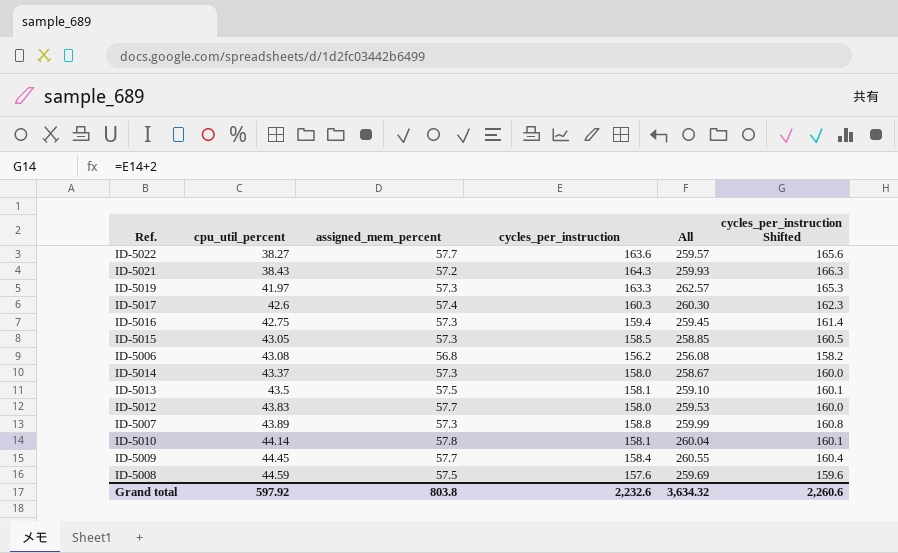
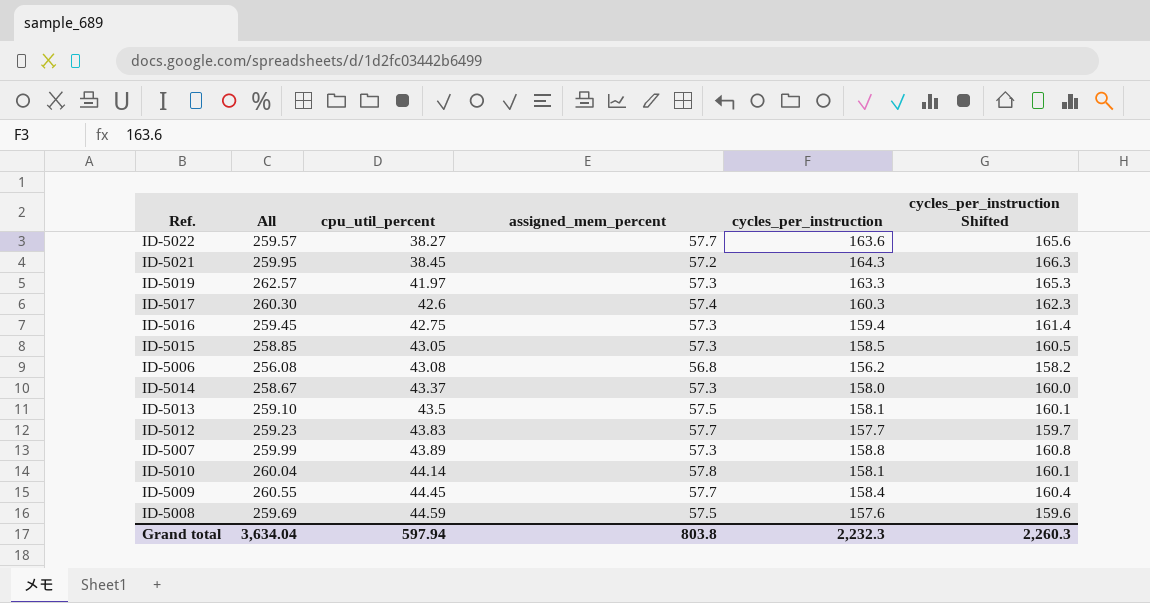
column All | position: 5 -> 2
ID-5021 | All: 259.93 -> 259.95
ID-5021 | cpu_util_percent: 38.43 -> 38.45
ID-5012 | All: 259.53 -> 259.23
ID-5012 | cycles_per_instruction: 158.0 -> 157.7
ID-5012 | cycles_per_instruction Shifted: 160.0 -> 159.7
Grand total | All: 3,634.32 -> 3,634.04
Grand total | cpu_util_percent: 597.92 -> 597.94
Grand total | cycles_per_instruction: 2,232.6 -> 2,232.3
Grand total | cycles_per_instruction Shifted: 2,260.6 -> 2,260.3

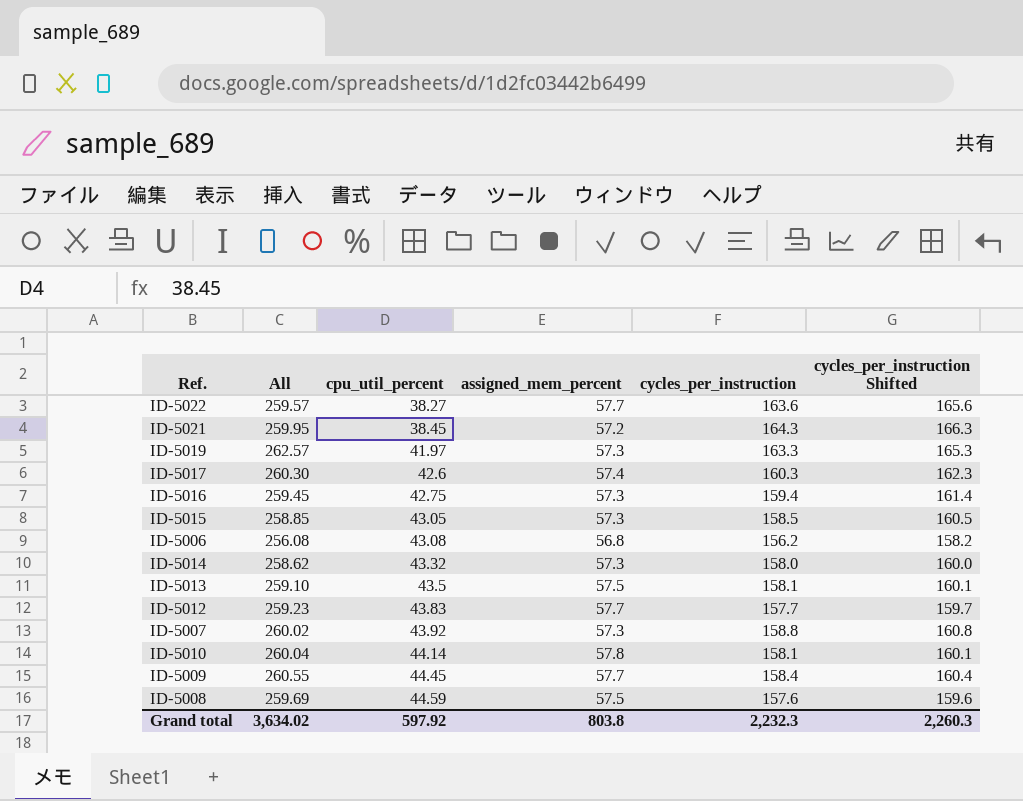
ID-5014 | All: 258.67 -> 258.62
ID-5014 | cpu_util_percent: 43.37 -> 43.32
ID-5007 | All: 259.99 -> 260.02
ID-5007 | cpu_util_percent: 43.89 -> 43.92
Grand total | All: 3,634.04 -> 3,634.02
Grand total | cpu_util_percent: 597.94 -> 597.92

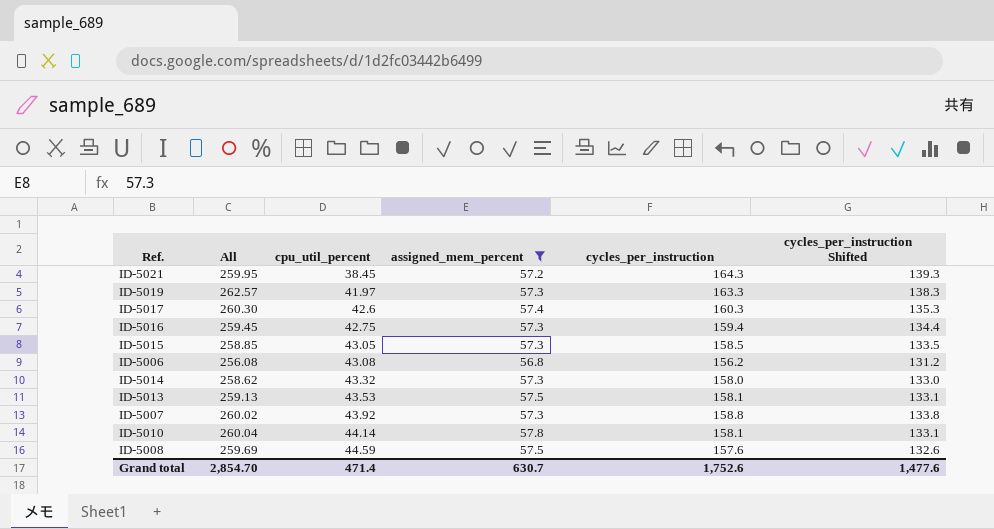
filter: none -> assigned_mem_percent != 57.7
column cycles_per_instruction Shifted | formula: [cycles_per_instruction] + 2 -> [cycles_per_instruction] - 25
ID-5013 | All: 259.10 -> 259.13
ID-5013 | cpu_util_percent: 43.5 -> 43.53
Grand total | All: 3,634.02 -> 2,854.70
Grand total | cpu_util_percent: 597.92 -> 471.4
Grand total | assigned_mem_percent: 803.8 -> 630.7
Grand total | cycles_per_instruction: 2,232.3 -> 1,752.6
Grand total | cycles_per_instruction Shifted: 2,260.3 -> 1,477.6

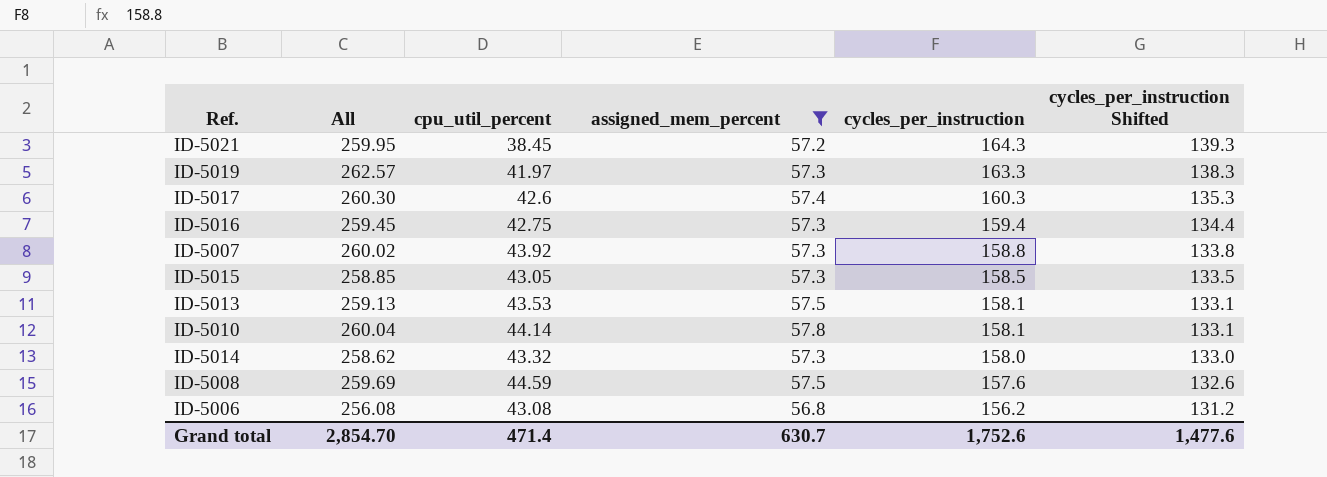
row order: cpu_util_percent ascending -> cycles_per_instruction descending

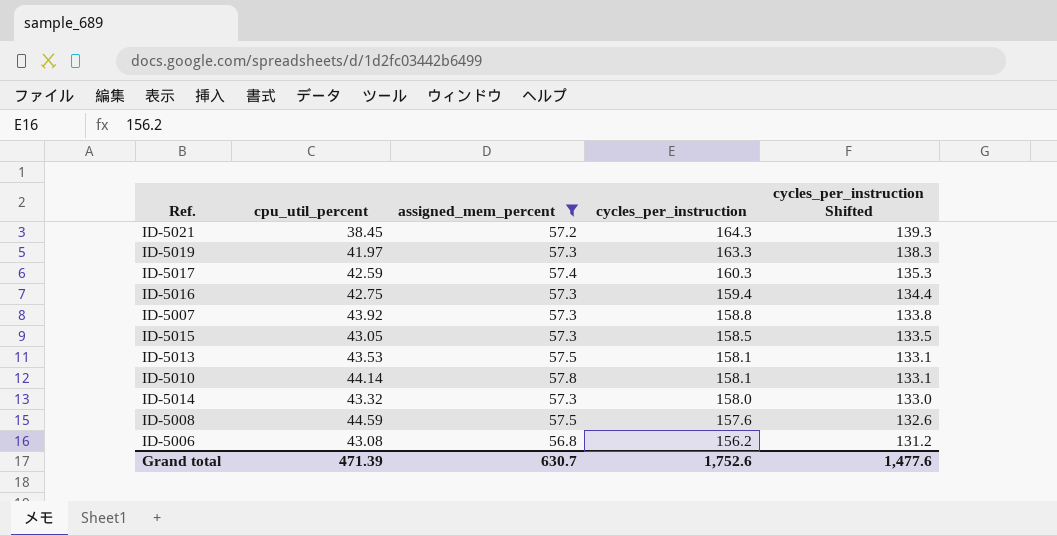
column All | formula: [cpu_util_percent] + [assigned_mem_percent] + [cycles_per_instruction] -> none
ID-5017 | cpu_util_percent: 42.6 -> 42.59
Grand total | cpu_util_percent: 471.4 -> 471.39

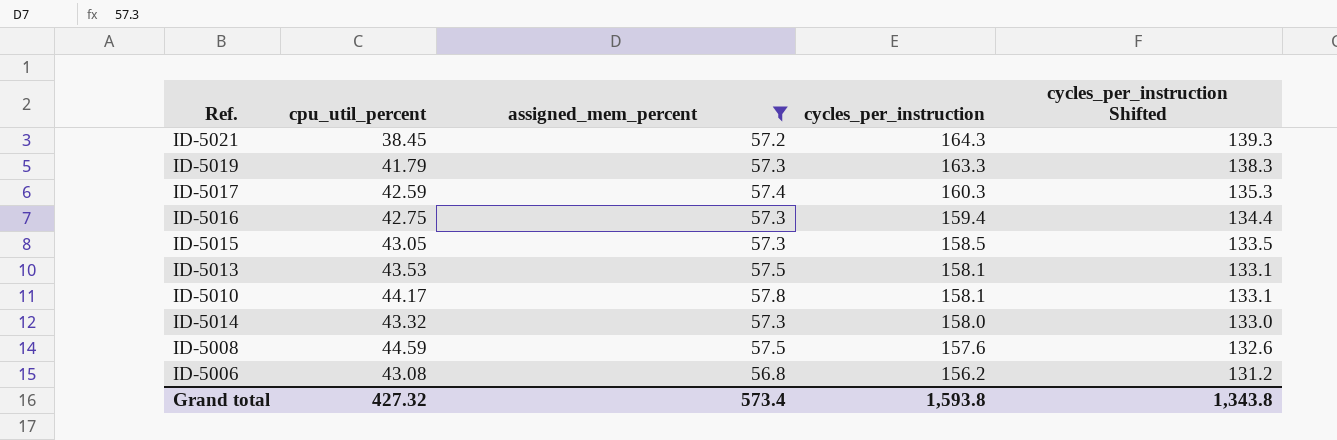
row ID-5007: 43.92 | 57.3 | 158.8 | 133.8 -> none
ID-5019 | cpu_util_percent: 41.97 -> 41.79
ID-5010 | cpu_util_percent: 44.14 -> 44.17
Grand total | cpu_util_percent: 471.39 -> 427.32
Grand total | assigned_mem_percent: 630.7 -> 573.4
Grand total | cycles_per_instruction: 1,752.6 -> 1,593.8
Grand total | cycles_per_instruction Shifted: 1,477.6 -> 1,343.8

